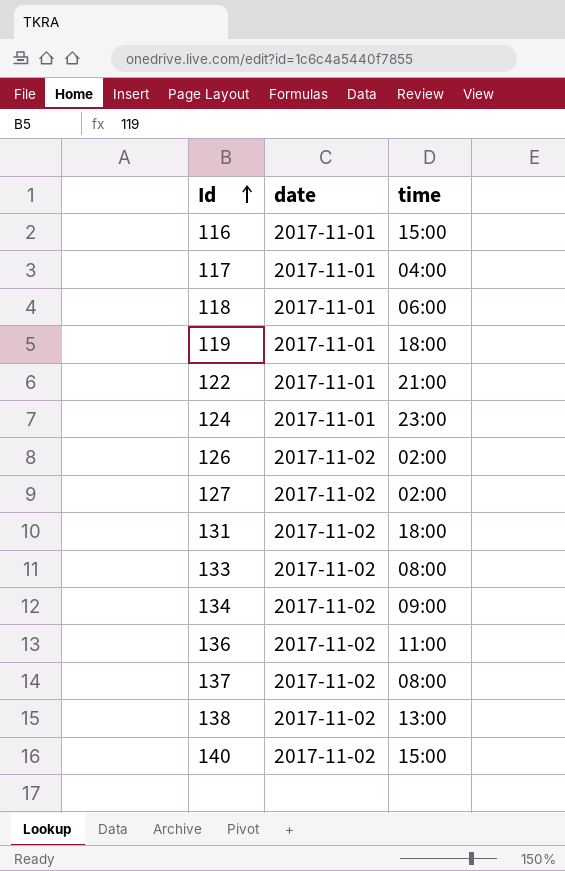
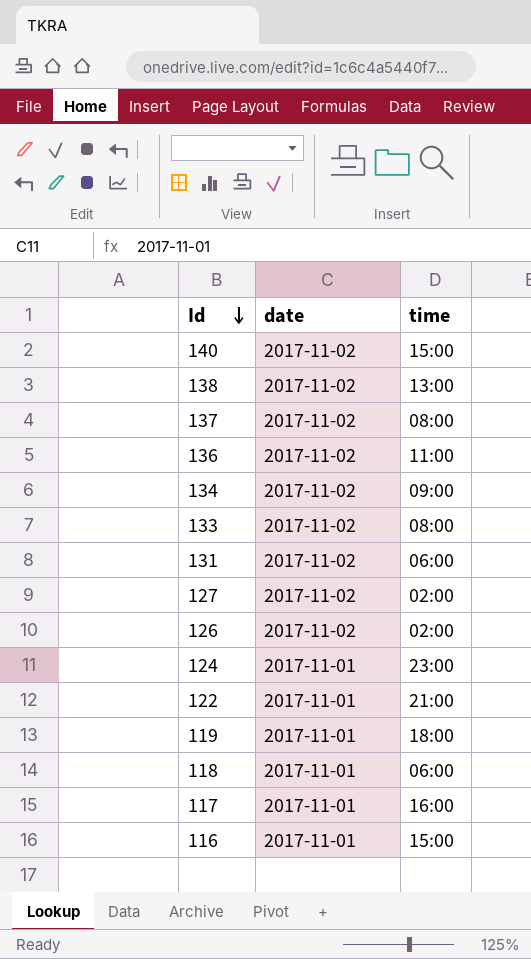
row order: Id ascending -> Id descending
131 | time: 18:00 -> 06:00
117 | time: 04:00 -> 16:00

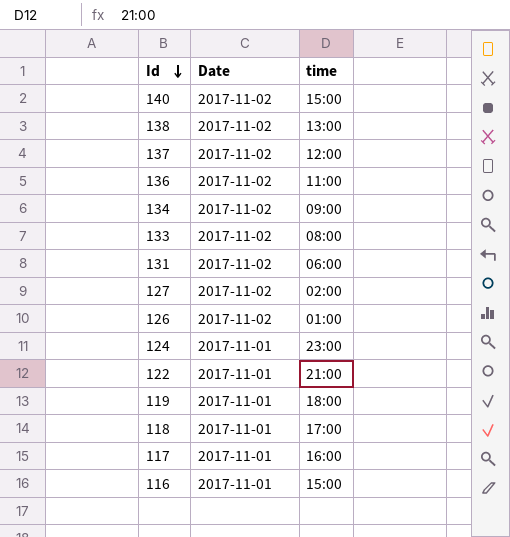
column name: date -> Date
137 | time: 08:00 -> 12:00
126 | time: 02:00 -> 01:00
118 | time: 06:00 -> 17:00

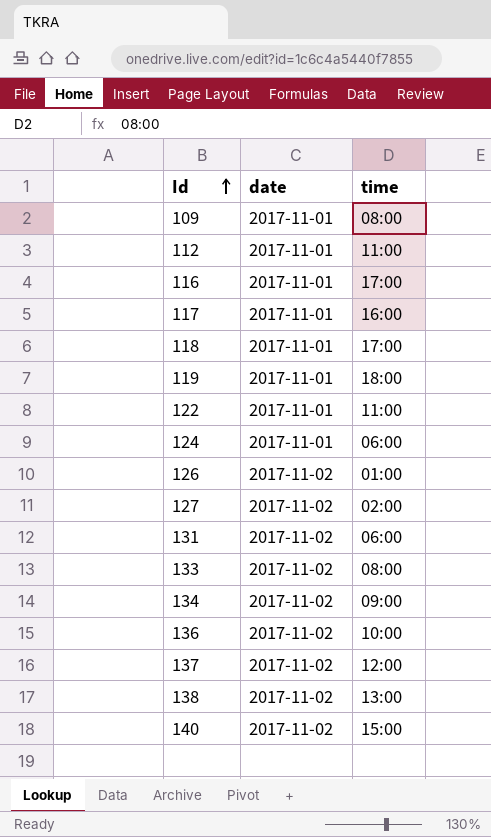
row order: Id descending -> Id ascending
column name: Date -> date
row 109: none -> 2017-11-01 | 08:00
row 112: none -> 2017-11-01 | 11:00
116 | time: 15:00 -> 17:00
122 | time: 21:00 -> 11:00
124 | time: 23:00 -> 06:00
136 | time: 11:00 -> 10:00

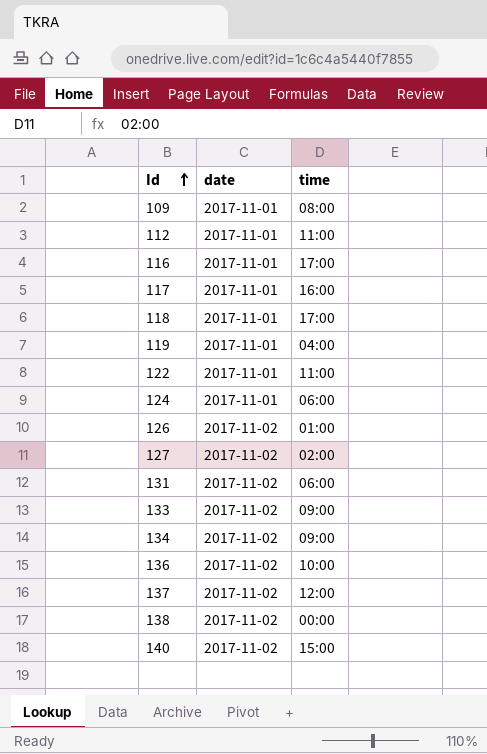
119 | time: 18:00 -> 04:00
133 | time: 08:00 -> 09:00
138 | time: 13:00 -> 00:00

